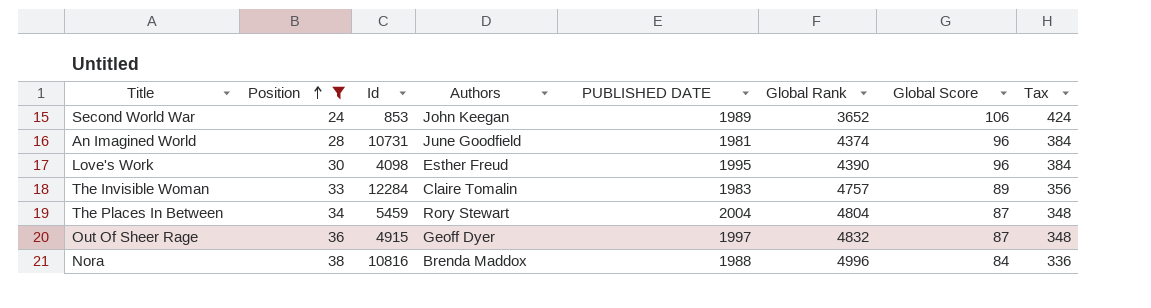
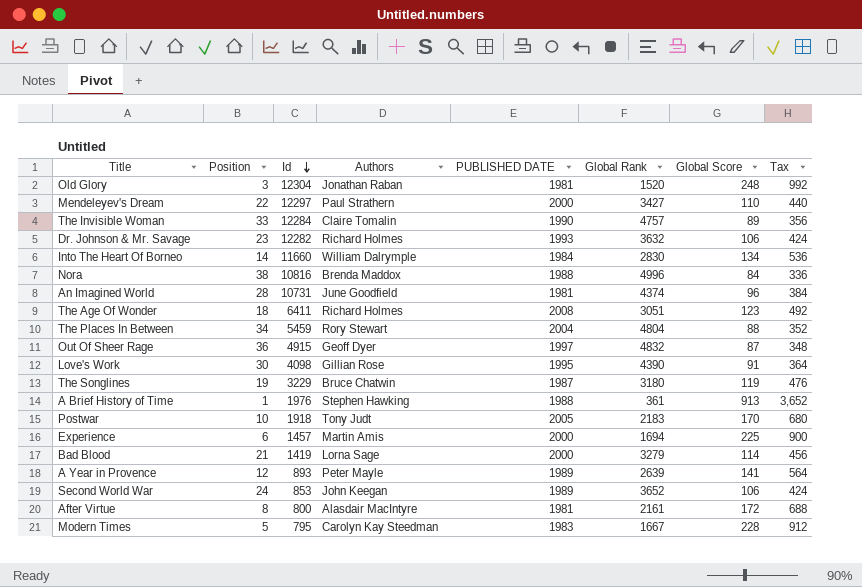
filter: Position >= 24 -> none
row order: Position ascending -> Id descending
The Invisible Woman | PUBLISHED DATE: 1983 -> 1990
The Places In Between | Global Score: 87 -> 88
The Places In Between | Tax: 348 -> 352
Love's Work | Authors: Esther Freud -> Gillian Rose
Love's Work | Global Score: 96 -> 91
Love's Work | Tax: 384 -> 364

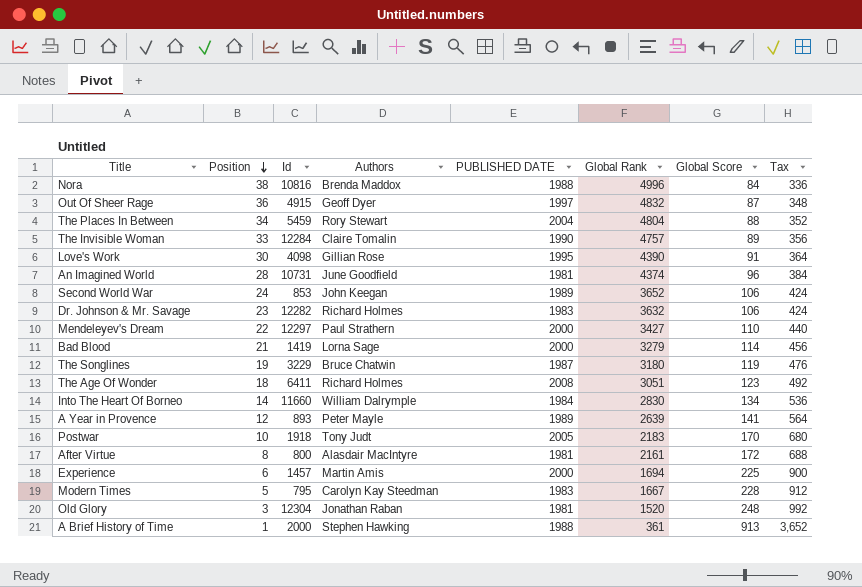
row order: Id descending -> Position descending
Dr. Johnson & Mr. Savage | PUBLISHED DATE: 1993 -> 1983
A Brief History of Time | Id: 1976 -> 2000

